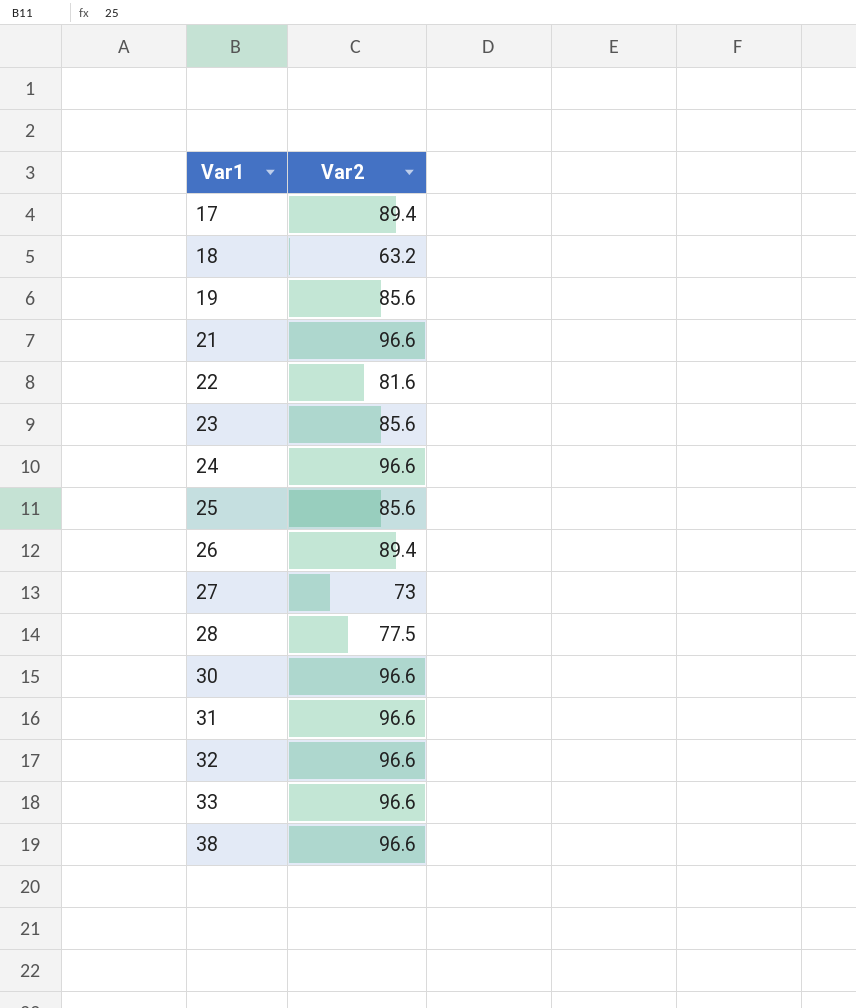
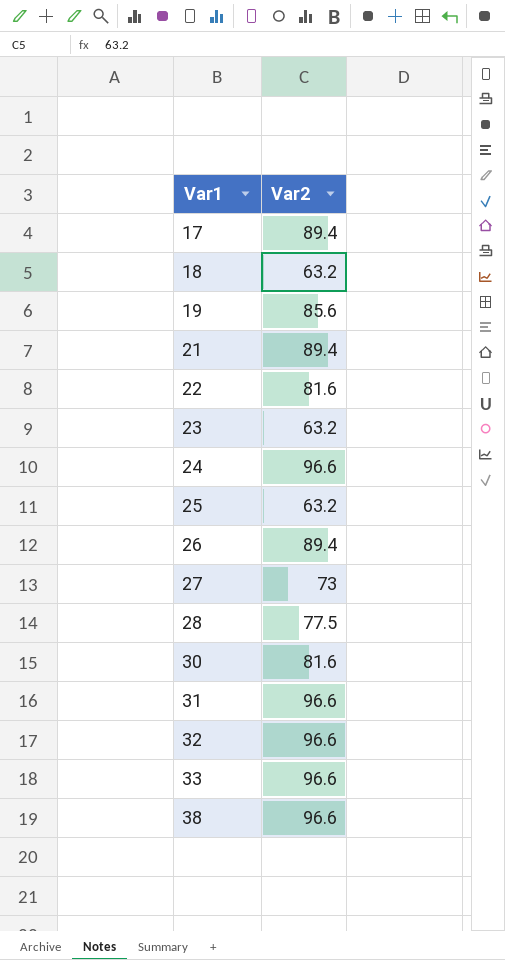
21 | Var2: 96.6 -> 89.4
23 | Var2: 85.6 -> 63.2
25 | Var2: 85.6 -> 63.2
30 | Var2: 96.6 -> 81.6

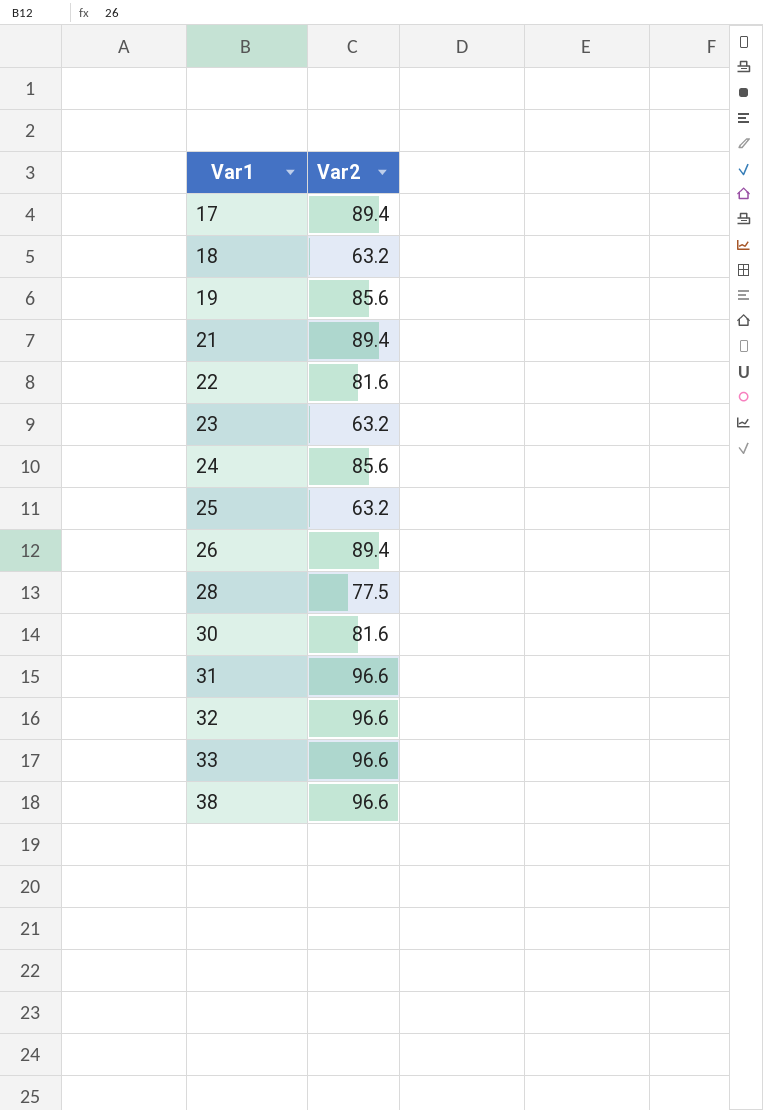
row 27: 73 -> none
24 | Var2: 96.6 -> 85.6

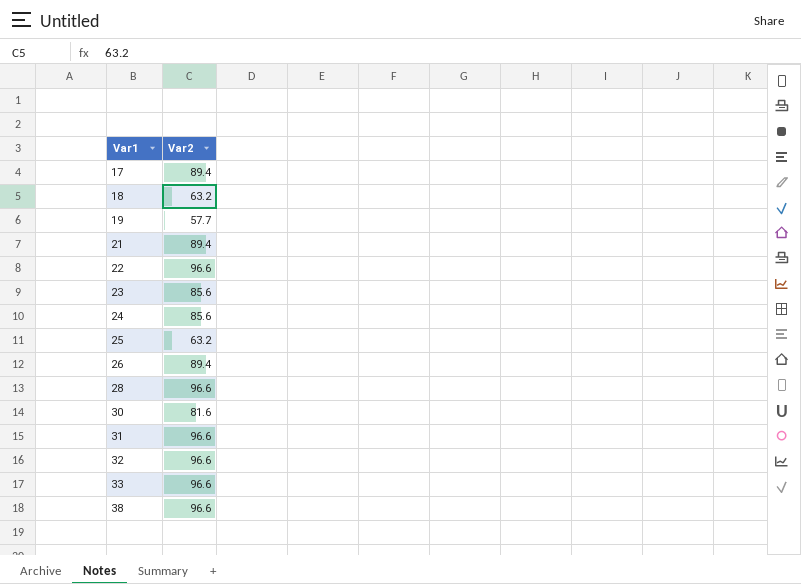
19 | Var2: 85.6 -> 57.7
22 | Var2: 81.6 -> 96.6
23 | Var2: 63.2 -> 85.6
28 | Var2: 77.5 -> 96.6

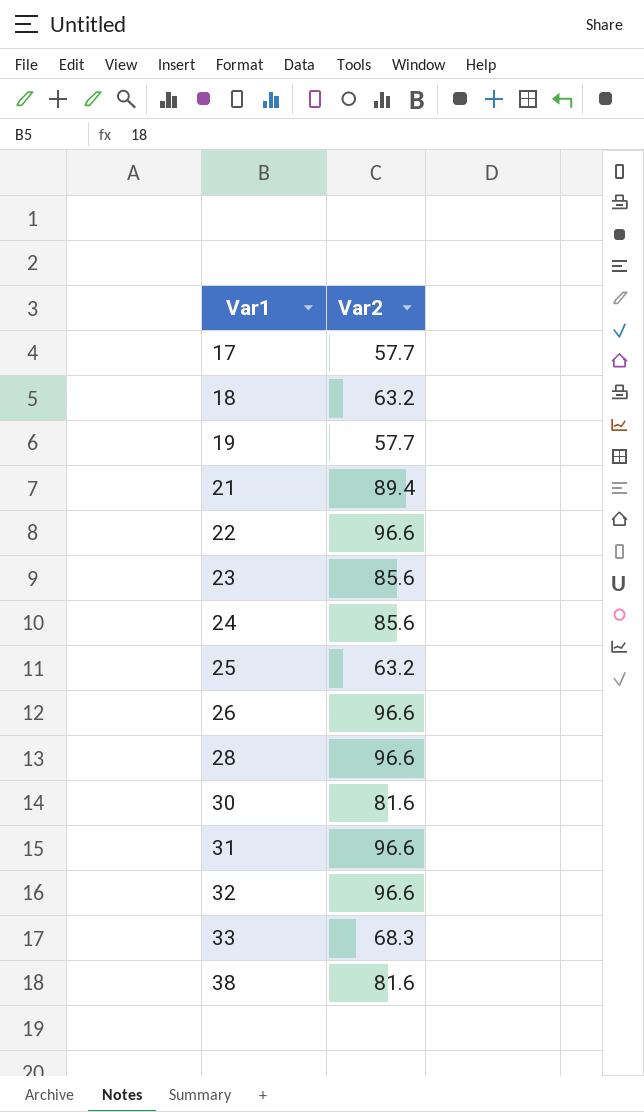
17 | Var2: 89.4 -> 57.7
26 | Var2: 89.4 -> 96.6
33 | Var2: 96.6 -> 68.3
38 | Var2: 96.6 -> 81.6

